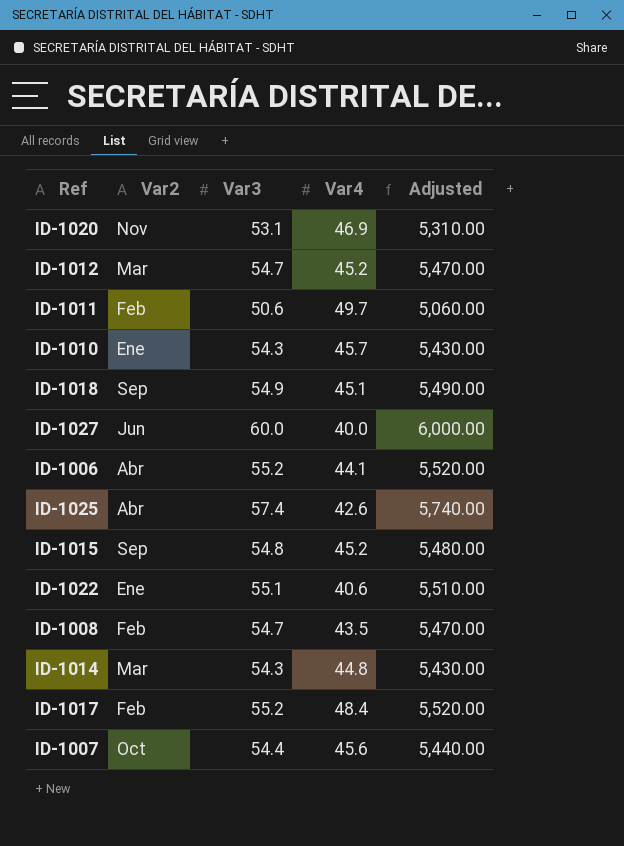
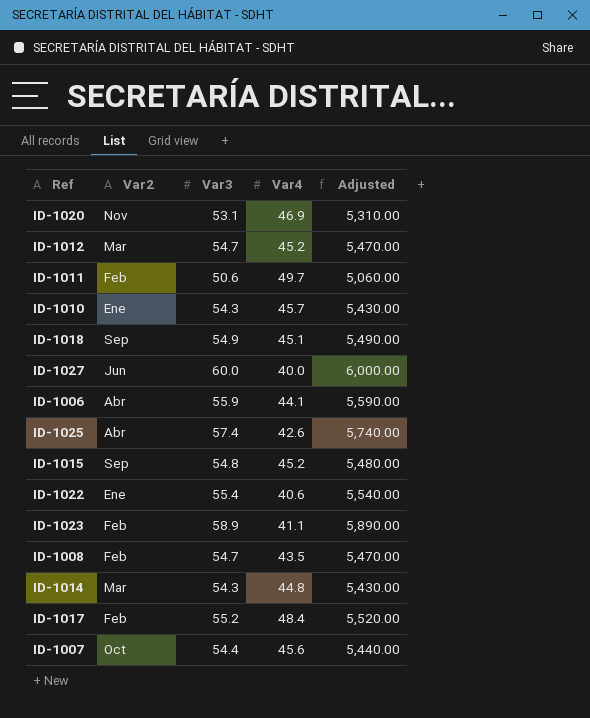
ID-1006 | Var3: 55.2 -> 55.9
ID-1006 | Adjusted: 5,520.00 -> 5,590.00
ID-1022 | Var3: 55.1 -> 55.4
ID-1022 | Adjusted: 5,510.00 -> 5,540.00
row ID-1023: none -> Feb | 58.9 | 41.1 | 5,890.00

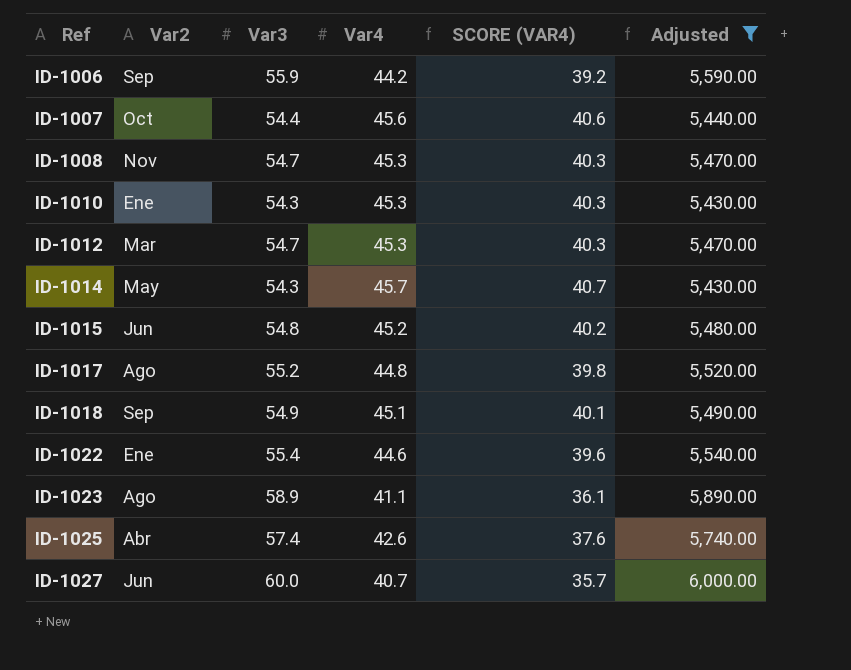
filter: none -> Adjusted >= 5,430.00
row order: none -> Ref ascending
column SCORE (VAR4) | formula: none -> [Var4] - 5
ID-1006 | Var2: Abr -> Sep
ID-1006 | Var4: 44.1 -> 44.2
ID-1008 | Var2: Feb -> Nov
ID-1008 | Var4: 43.5 -> 45.3
ID-1010 | Var4: 45.7 -> 45.3
ID-1012 | Var4: 45.2 -> 45.3
ID-1014 | Var2: Mar -> May
ID-1014 | Var4: 44.8 -> 45.7
ID-1015 | Var2: Sep -> Jun
ID-1017 | Var2: Feb -> Ago
ID-1017 | Var4: 48.4 -> 44.8
ID-1022 | Var4: 40.6 -> 44.6
ID-1023 | Var2: Feb -> Ago
ID-1027 | Var4: 40.0 -> 40.7

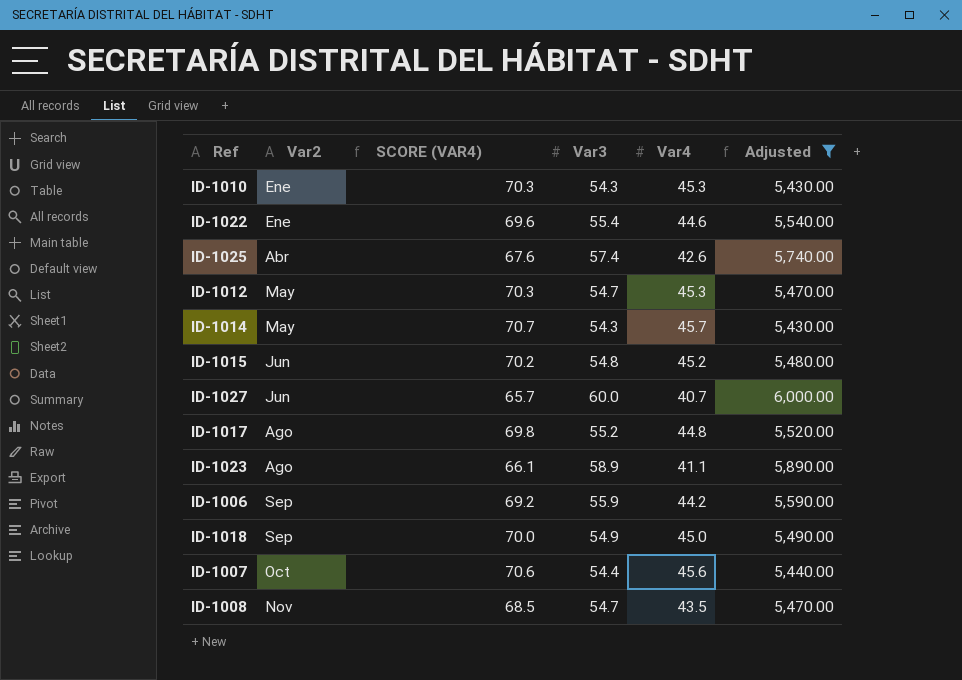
row order: Ref ascending -> Var2 ascending
column SCORE (VAR4) | formula: [Var4] - 5 -> [Var4] + 25
column SCORE (VAR4) | position: 5 -> 3
ID-1012 | Var2: Mar -> May
ID-1018 | Var4: 45.1 -> 45.0
ID-1008 | Var4: 45.3 -> 43.5

